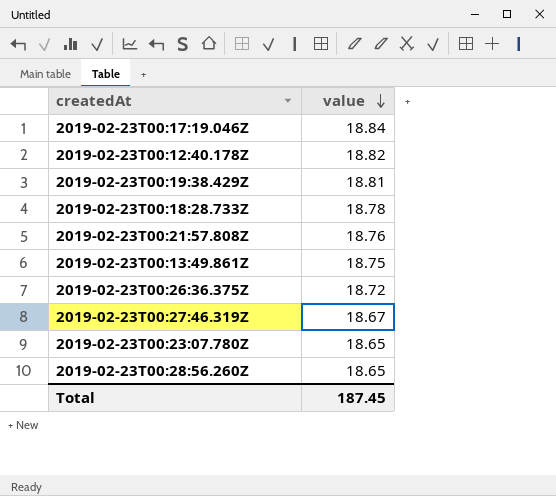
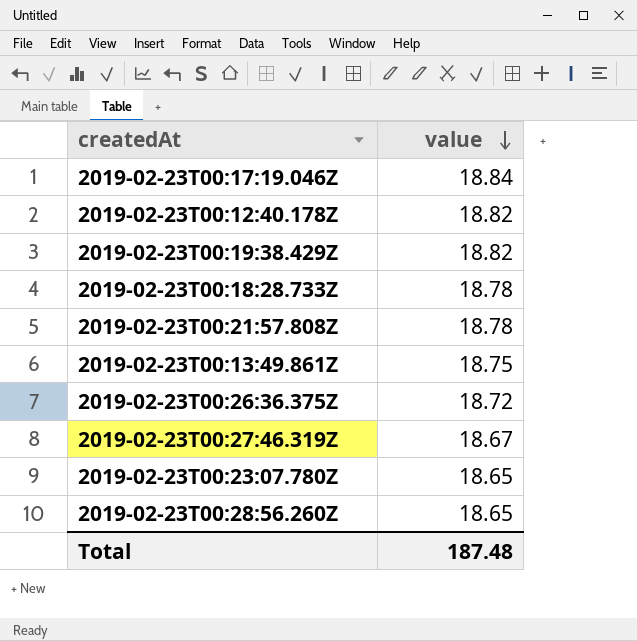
2019-02-23T00:19:38.429Z | value: 18.81 -> 18.82
2019-02-23T00:21:57.808Z | value: 18.76 -> 18.78
Total | value: 187.45 -> 187.48

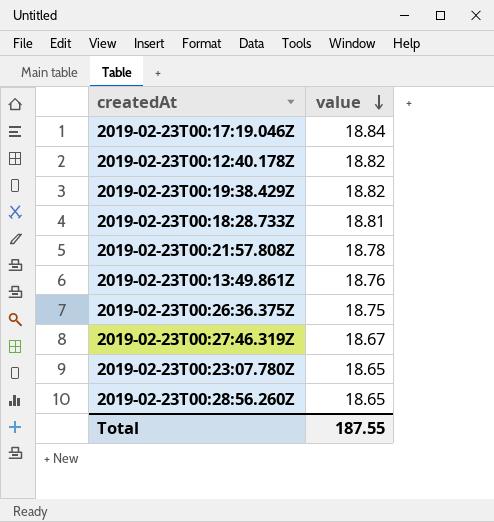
2019-02-23T00:18:28.733Z | value: 18.78 -> 18.81
2019-02-23T00:13:49.861Z | value: 18.75 -> 18.76
2019-02-23T00:26:36.375Z | value: 18.72 -> 18.75
Total | value: 187.48 -> 187.55

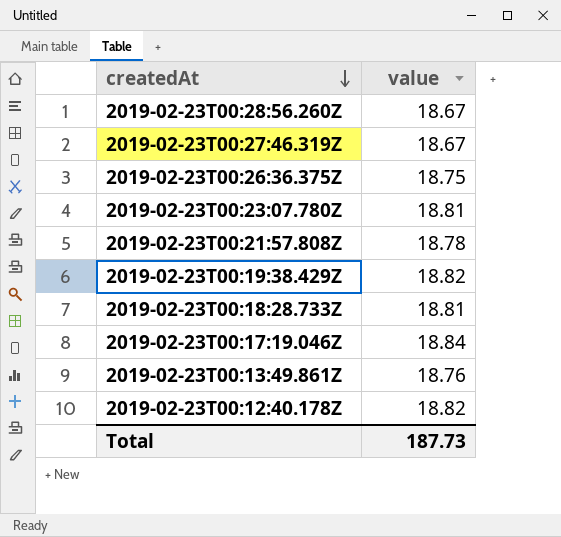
row order: value descending -> createdAt descending
2019-02-23T00:28:56.260Z | value: 18.65 -> 18.67
2019-02-23T00:23:07.780Z | value: 18.65 -> 18.81
Total | value: 187.55 -> 187.73

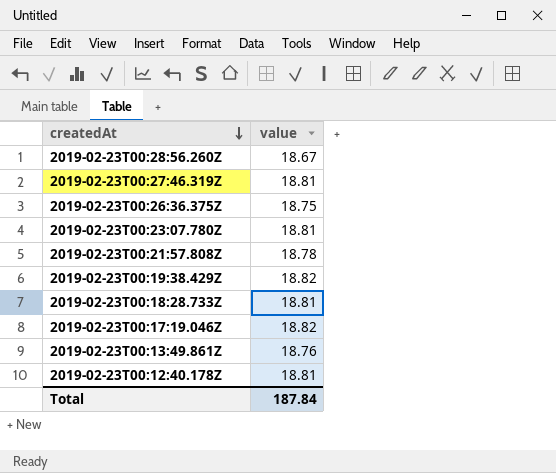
2019-02-23T00:27:46.319Z | value: 18.67 -> 18.81
2019-02-23T00:17:19.046Z | value: 18.84 -> 18.82
2019-02-23T00:12:40.178Z | value: 18.82 -> 18.81
Total | value: 187.73 -> 187.84

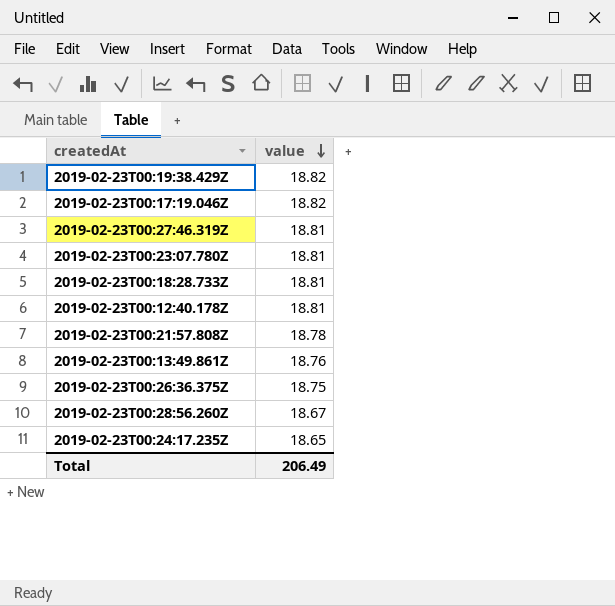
row order: createdAt descending -> value descending
row 2019-02-23T00:24:17.235Z: none -> 18.65
Total | value: 187.84 -> 206.49

